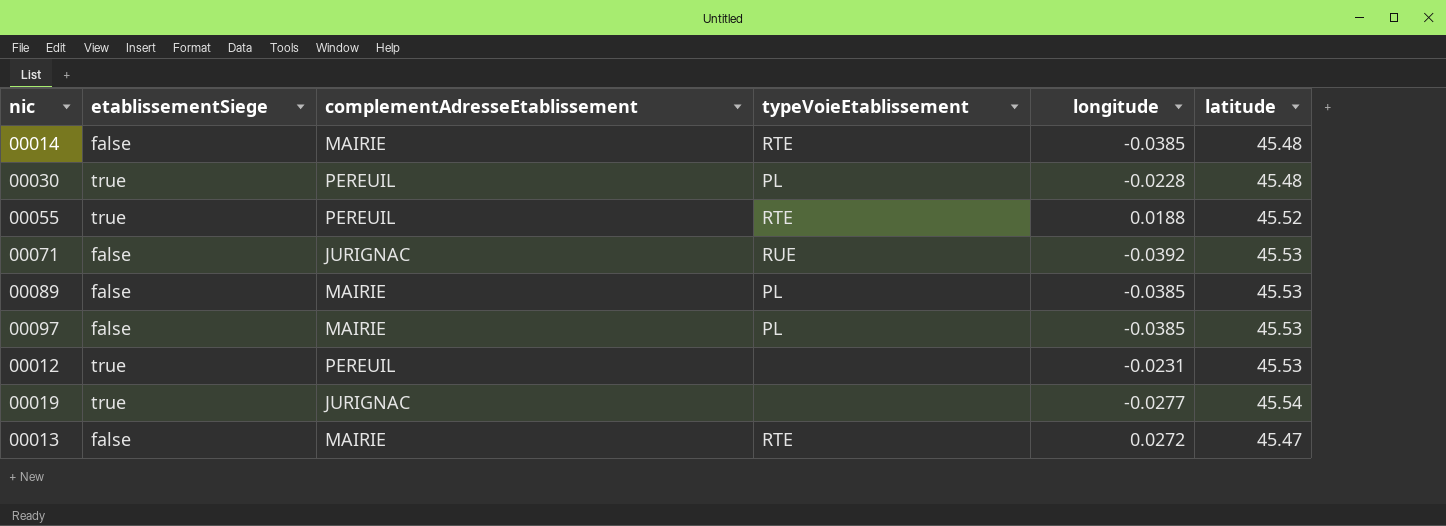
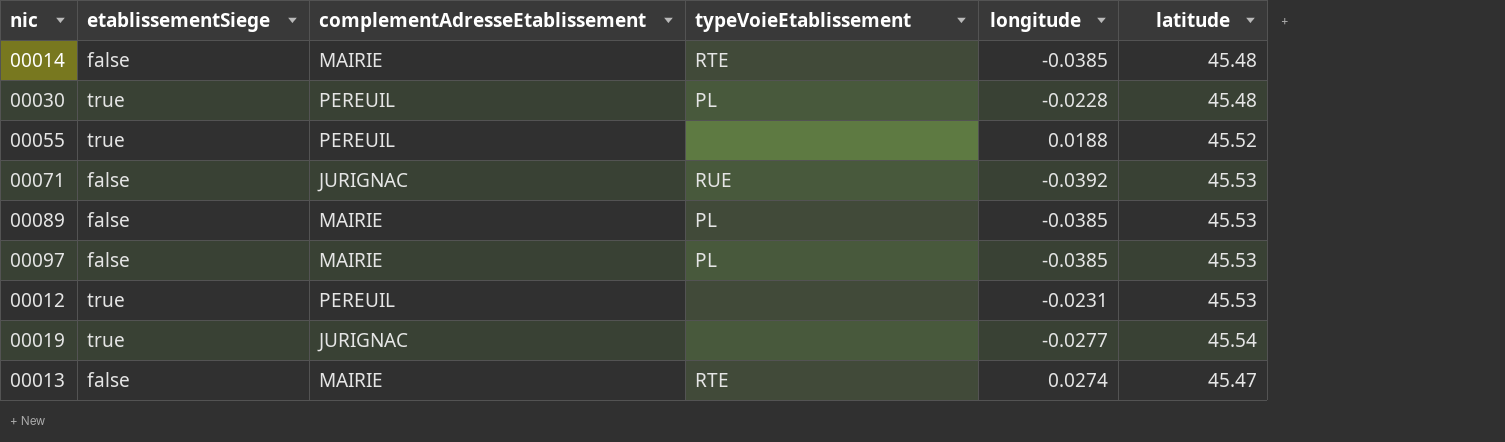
00055 | typeVoieEtablissement: RTE -> none
00013 | longitude: 0.0272 -> 0.0274

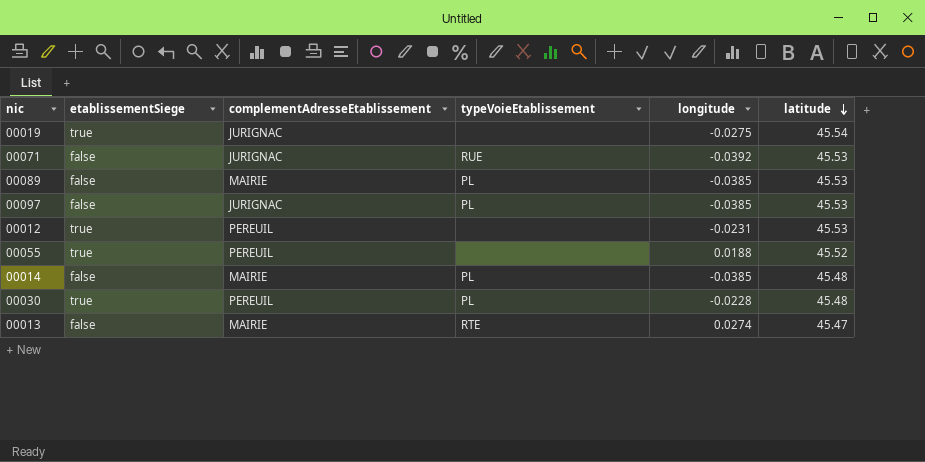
row order: none -> latitude descending
00019 | longitude: -0.0277 -> -0.0275
00097 | complementAdresseEtablissement: MAIRIE -> JURIGNAC
00014 | typeVoieEtablissement: RTE -> PL

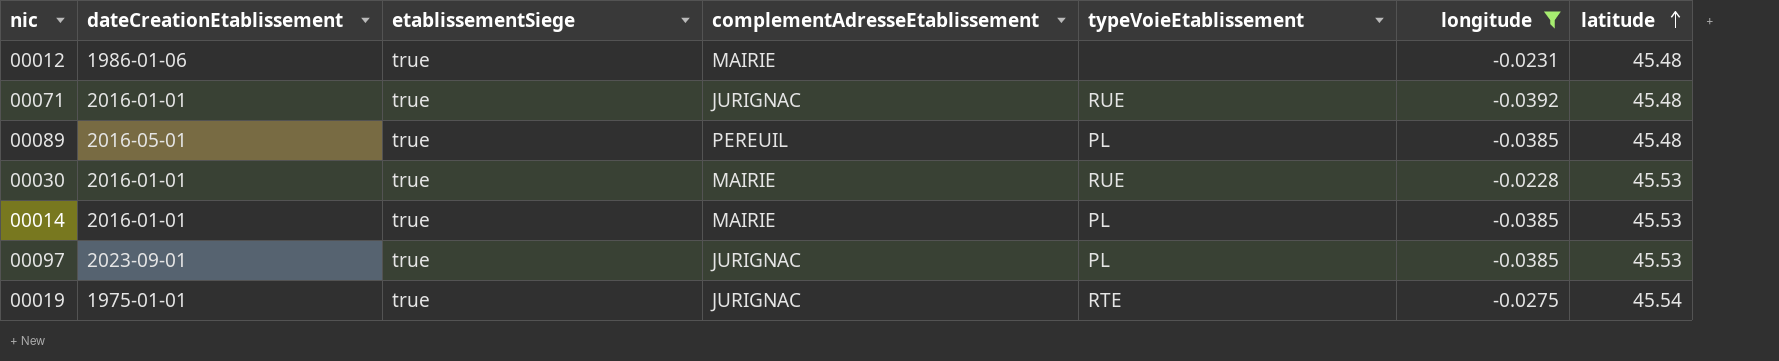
filter: none -> longitude <= -0.0228
row order: latitude descending -> latitude ascending
column dateCreationEtablissement | position: none -> 2
00012 | complementAdresseEtablissement: PEREUIL -> MAIRIE
00012 | latitude: 45.53 -> 45.48
00071 | etablissementSiege: false -> true
00071 | latitude: 45.53 -> 45.48
00089 | etablissementSiege: false -> true
00089 | complementAdresseEtablissement: MAIRIE -> PEREUIL
00089 | latitude: 45.53 -> 45.48
00030 | complementAdresseEtablissement: PEREUIL -> MAIRIE
00030 | typeVoieEtablissement: PL -> RUE
00030 | latitude: 45.48 -> 45.53
00014 | etablissementSiege: false -> true
00014 | latitude: 45.48 -> 45.53
00097 | etablissementSiege: false -> true
00019 | typeVoieEtablissement: none -> RTE

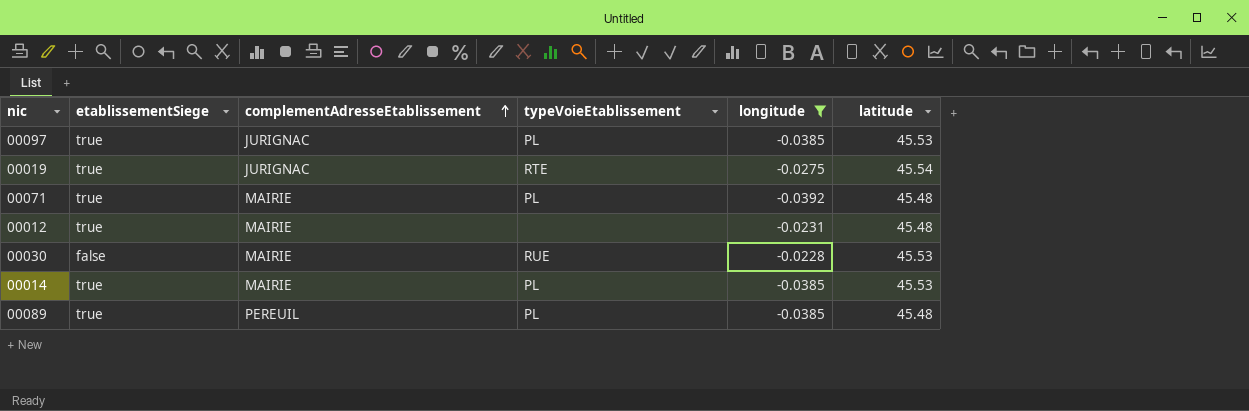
row order: latitude ascending -> complementAdresseEtablissement ascending
column dateCreationEtablissement | position: 2 -> none
00071 | complementAdresseEtablissement: JURIGNAC -> MAIRIE
00071 | typeVoieEtablissement: RUE -> PL
00030 | etablissementSiege: true -> false

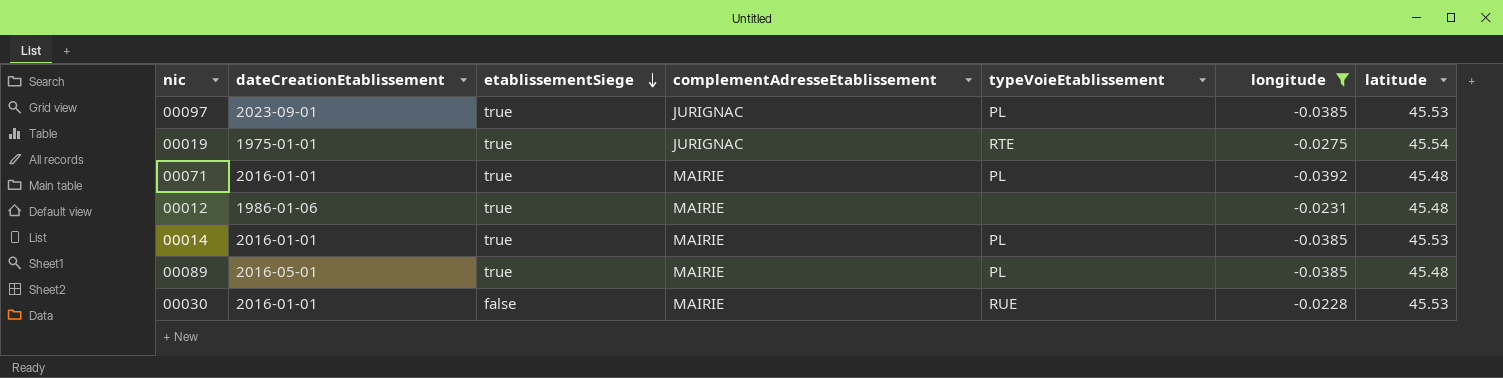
row order: complementAdresseEtablissement ascending -> etablissementSiege descending
column dateCreationEtablissement | position: none -> 2
00089 | complementAdresseEtablissement: PEREUIL -> MAIRIE

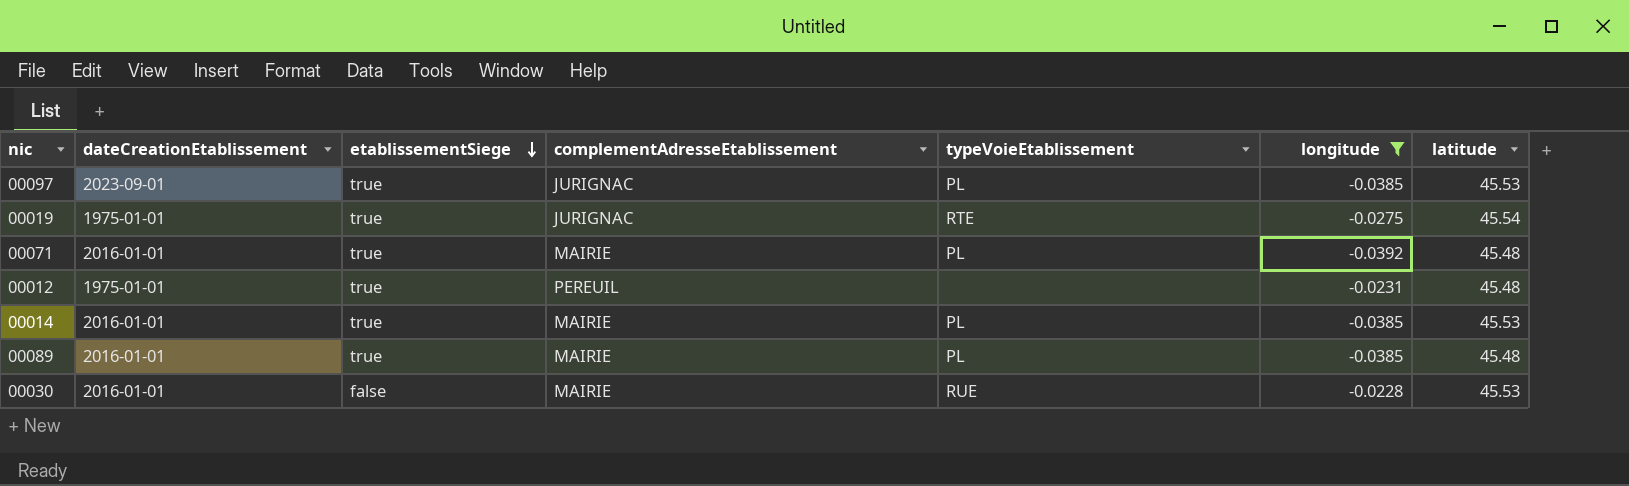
00012 | dateCreationEtablissement: 1986-01-06 -> 1975-01-01
00012 | complementAdresseEtablissement: MAIRIE -> PEREUIL
00089 | dateCreationEtablissement: 2016-05-01 -> 2016-01-01

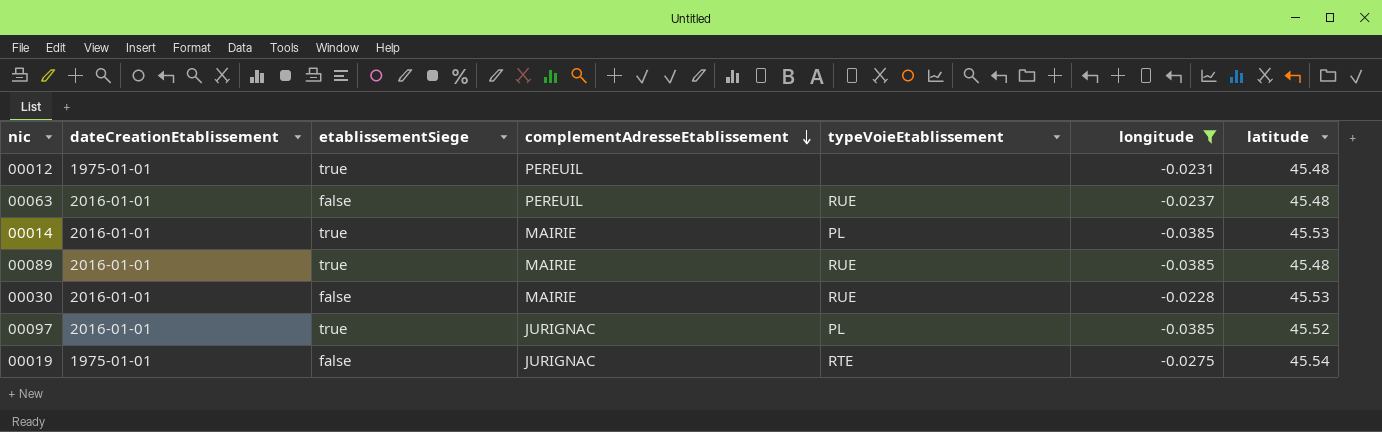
row order: etablissementSiege descending -> complementAdresseEtablissement descending
row 00071: 2016-01-01 | true | MAIRIE | PL | -0.0392 | 45.48 -> none
row 00063: none -> 2016-01-01 | false | PEREUIL | RUE | -0.0237 | 45.48
00089 | typeVoieEtablissement: PL -> RUE
00097 | dateCreationEtablissement: 2023-09-01 -> 2016-01-01
00097 | latitude: 45.53 -> 45.52
00019 | etablissementSiege: true -> false

